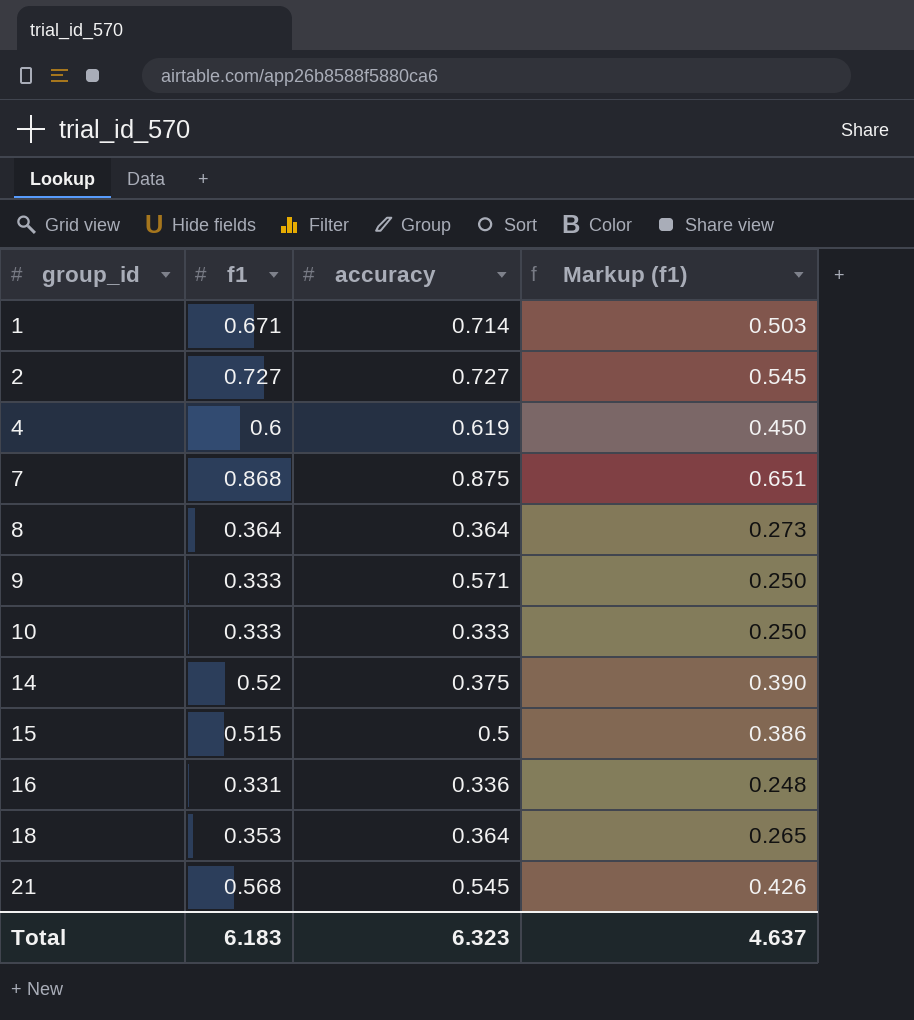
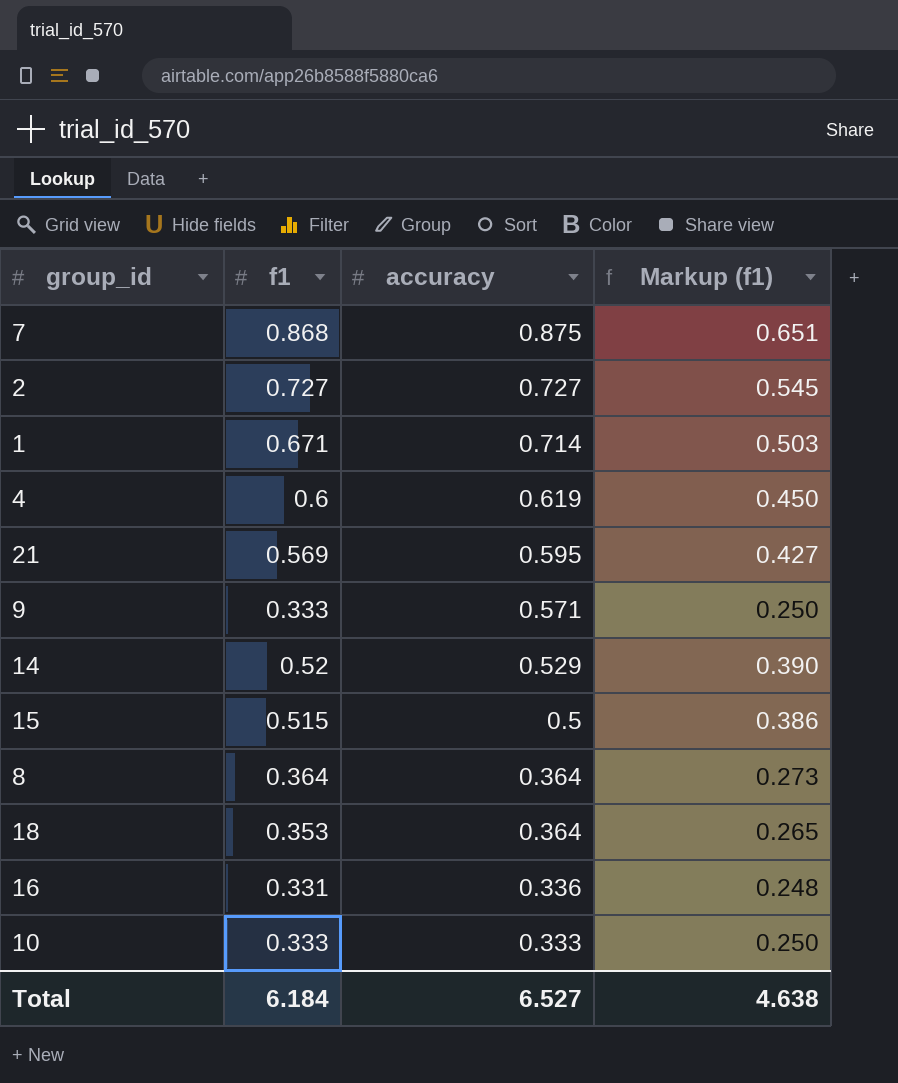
row order: group_id ascending -> accuracy descending
21 | f1: 0.568 -> 0.569
21 | accuracy: 0.545 -> 0.595
21 | Markup (f1): 0.426 -> 0.427
14 | accuracy: 0.375 -> 0.529
Total | f1: 6.183 -> 6.184
Total | accuracy: 6.323 -> 6.527
Total | Markup (f1): 4.637 -> 4.638

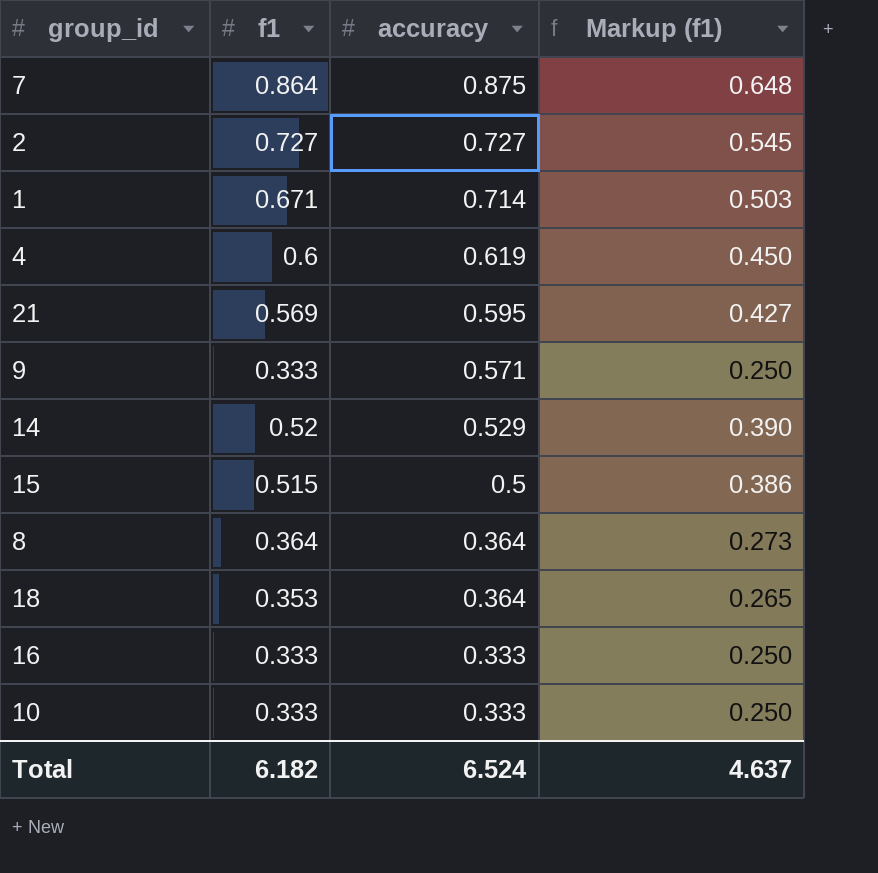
7 | f1: 0.868 -> 0.864
7 | Markup (f1): 0.651 -> 0.648
16 | f1: 0.331 -> 0.333
16 | accuracy: 0.336 -> 0.333
16 | Markup (f1): 0.248 -> 0.250
Total | f1: 6.184 -> 6.182
Total | accuracy: 6.527 -> 6.524
Total | Markup (f1): 4.638 -> 4.637

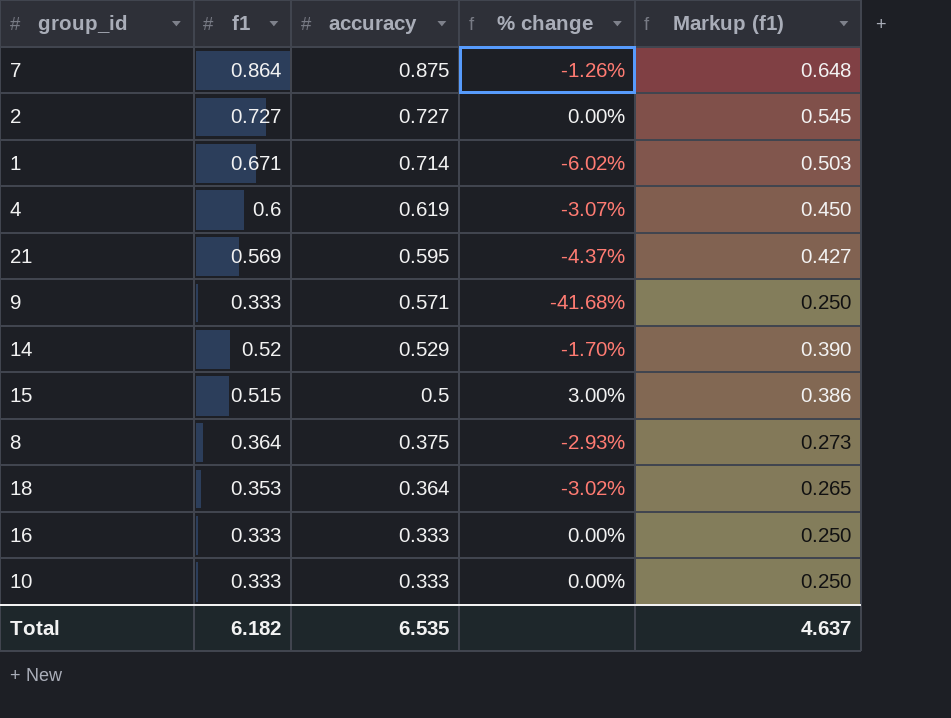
column % change | formula: none -> ([f1] - [accuracy]) / [accuracy]
8 | accuracy: 0.364 -> 0.375
Total | accuracy: 6.524 -> 6.535

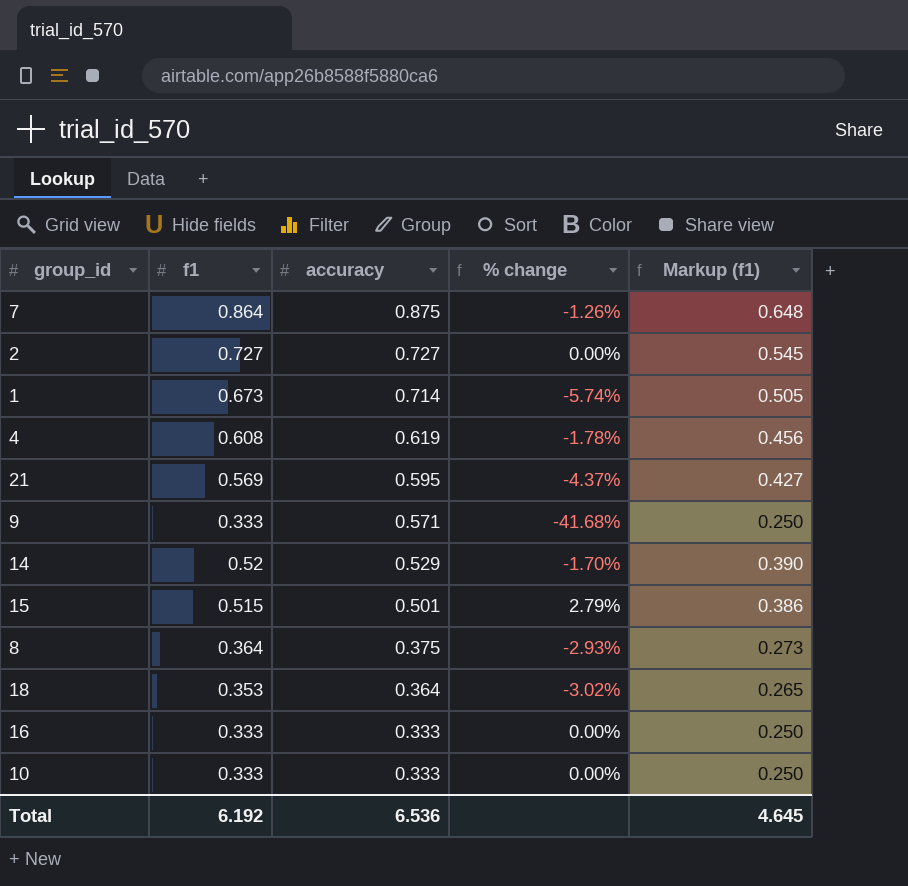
1 | f1: 0.671 -> 0.673
1 | % change: -6.02% -> -5.74%
1 | Markup (f1): 0.503 -> 0.505
4 | f1: 0.6 -> 0.608
4 | % change: -3.07% -> -1.78%
4 | Markup (f1): 0.450 -> 0.456
15 | accuracy: 0.5 -> 0.501
15 | % change: 3.00% -> 2.79%
Total | f1: 6.182 -> 6.192
Total | accuracy: 6.535 -> 6.536
Total | Markup (f1): 4.637 -> 4.645

